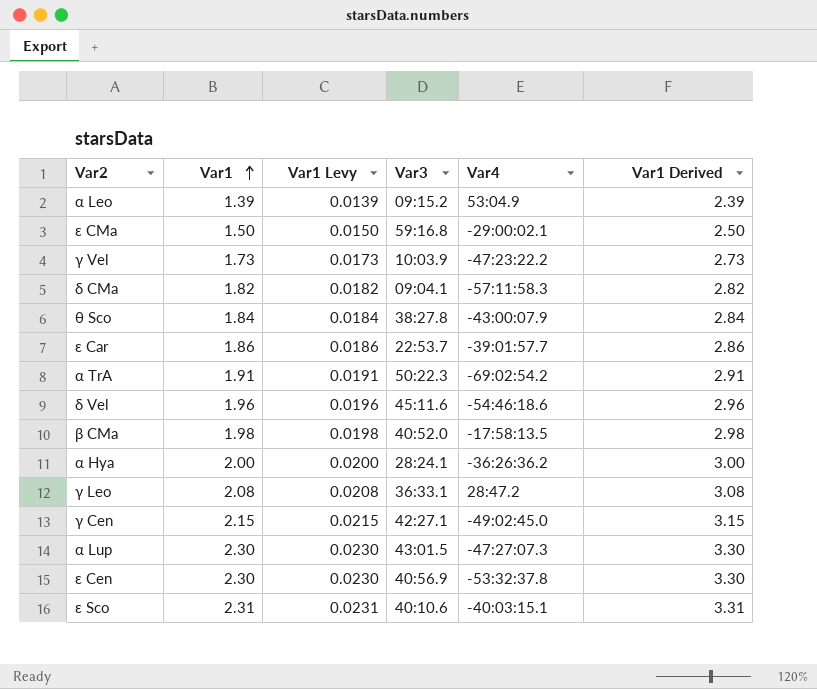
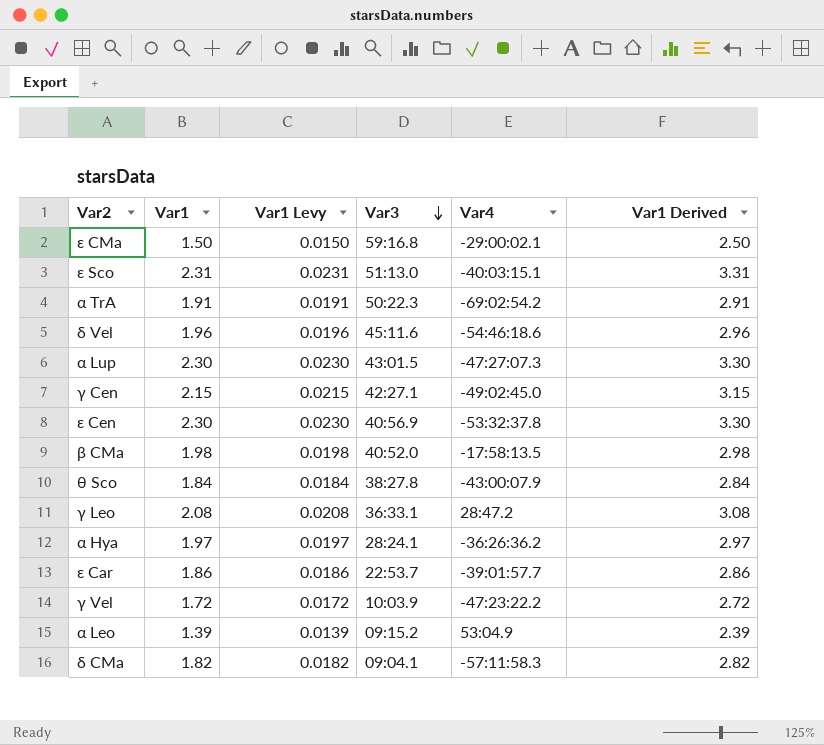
row order: Var1 ascending -> Var3 descending
ε Sco | Var3: 40:10.6 -> 51:13.0
α Hya | Var1: 2.00 -> 1.97
α Hya | Var1 Levy: 0.0200 -> 0.0197
α Hya | Var1 Derived: 3.00 -> 2.97
γ Vel | Var1: 1.73 -> 1.72
γ Vel | Var1 Levy: 0.0173 -> 0.0172
γ Vel | Var1 Derived: 2.73 -> 2.72

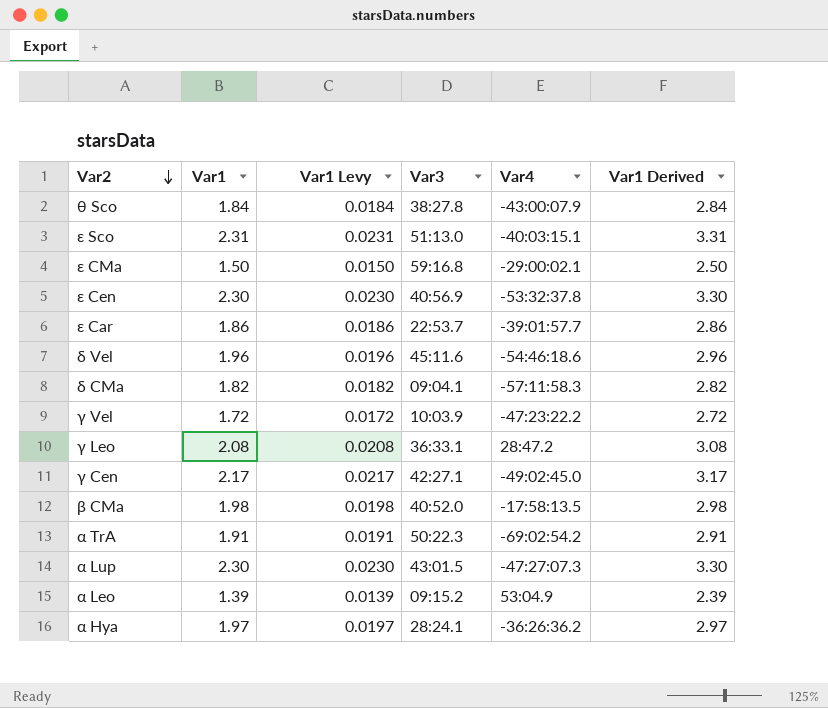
row order: Var3 descending -> Var2 descending
γ Cen | Var1: 2.15 -> 2.17
γ Cen | Var1 Levy: 0.0215 -> 0.0217
γ Cen | Var1 Derived: 3.15 -> 3.17

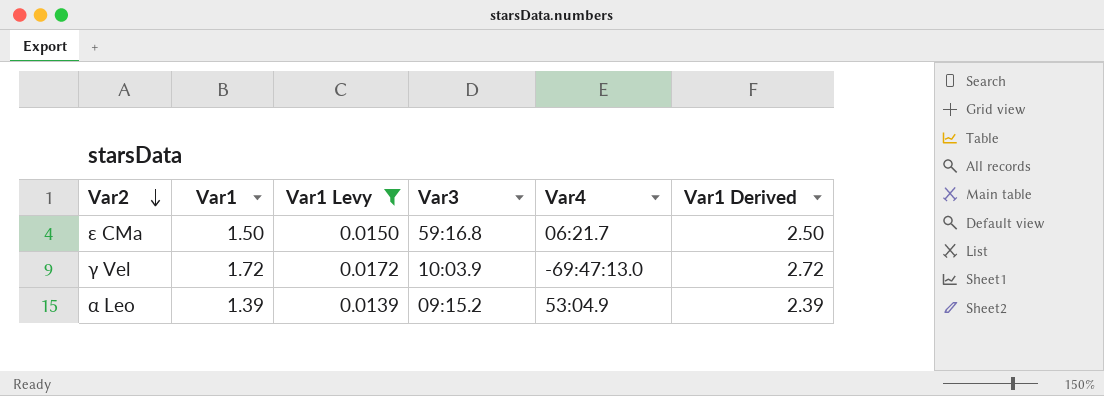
filter: none -> Var1 Levy <= 0.0172
ε CMa | Var4: -29:00:02.1 -> 06:21.7
γ Vel | Var4: -47:23:22.2 -> -69:47:13.0

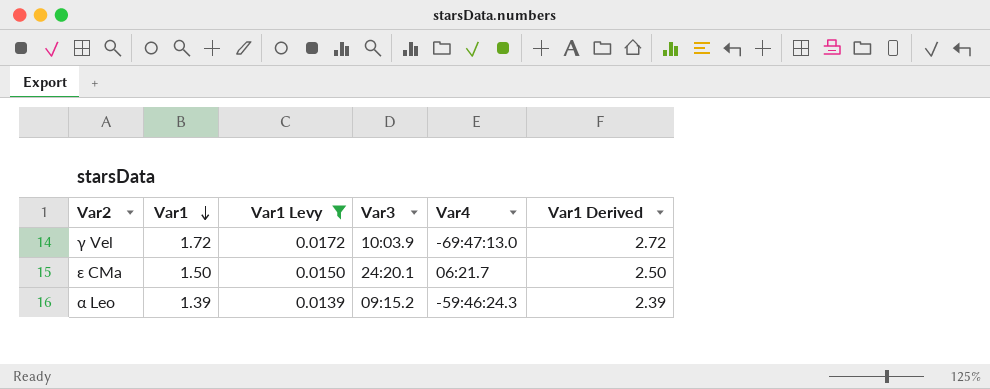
row order: Var2 descending -> Var1 descending
ε CMa | Var3: 59:16.8 -> 24:20.1
α Leo | Var4: 53:04.9 -> -59:46:24.3

